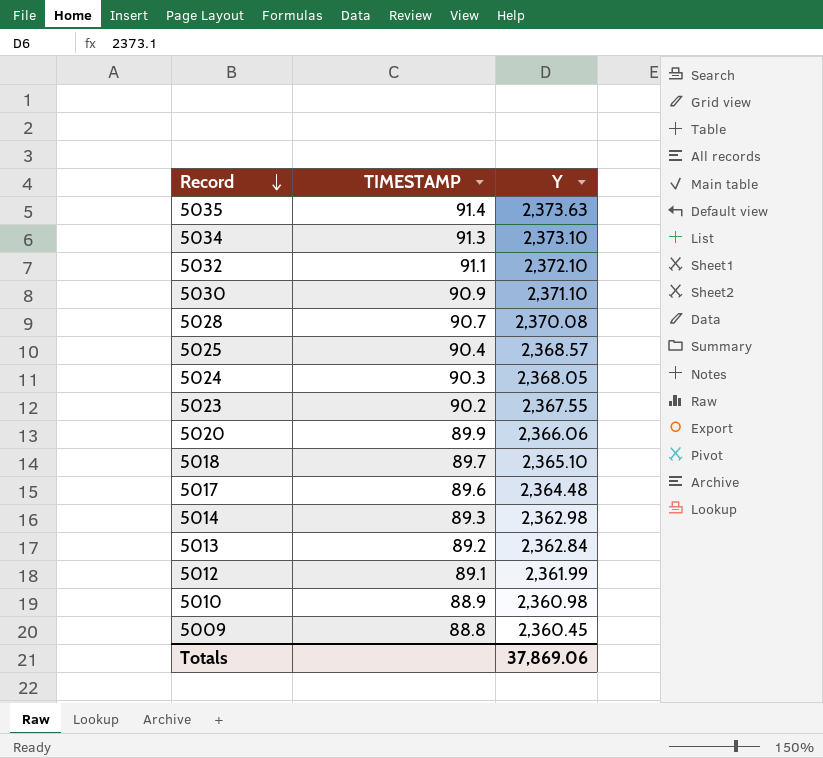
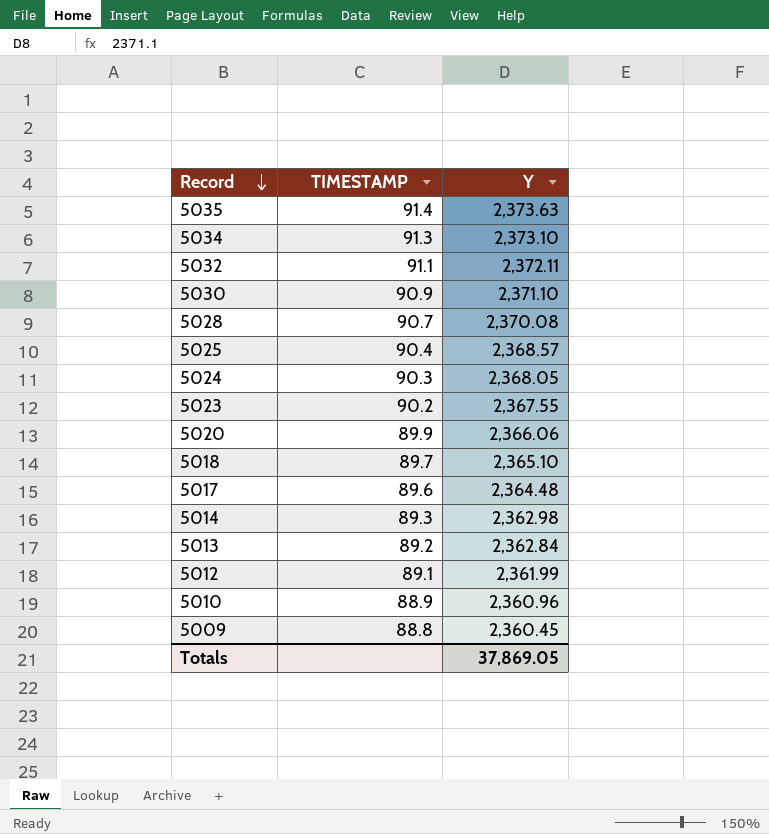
5032 | Y: 2,372.10 -> 2,372.11
5010 | Y: 2,360.98 -> 2,360.96
Totals | Y: 37,869.06 -> 37,869.05

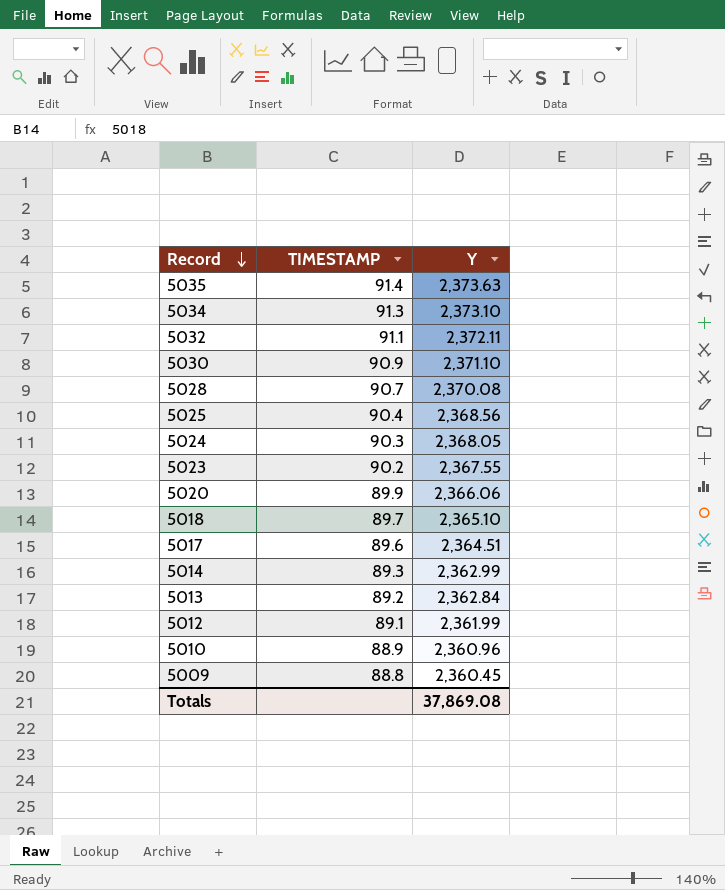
5025 | Y: 2,368.57 -> 2,368.56
5017 | Y: 2,364.48 -> 2,364.51
5014 | Y: 2,362.98 -> 2,362.99
Totals | Y: 37,869.05 -> 37,869.08

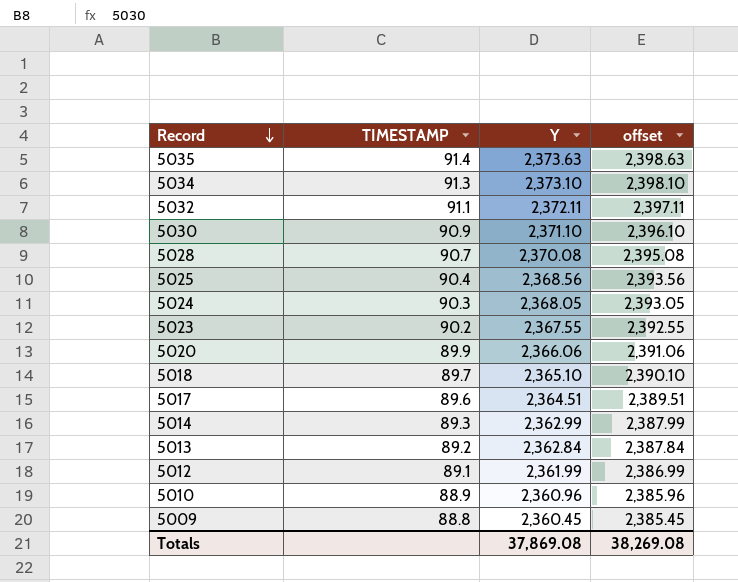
column offset | formula: none -> [Y] + 25

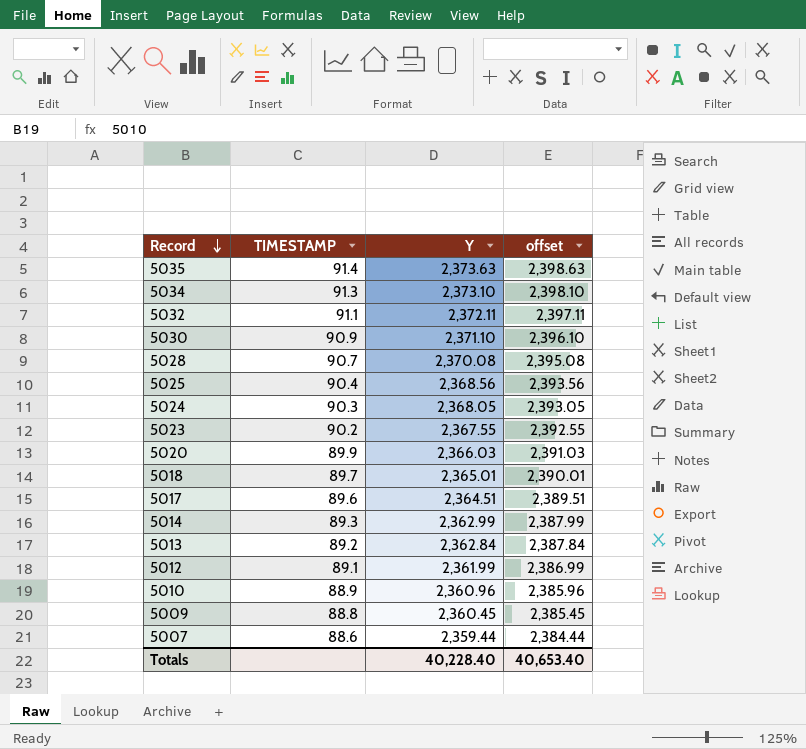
5020 | Y: 2,366.06 -> 2,366.03
5020 | offset: 2,391.06 -> 2,391.03
5018 | Y: 2,365.10 -> 2,365.01
5018 | offset: 2,390.10 -> 2,390.01
row 5007: none -> 88.6 | 2,359.44 | 2,384.44
Totals | Y: 37,869.08 -> 40,228.40
Totals | offset: 38,269.08 -> 40,653.40

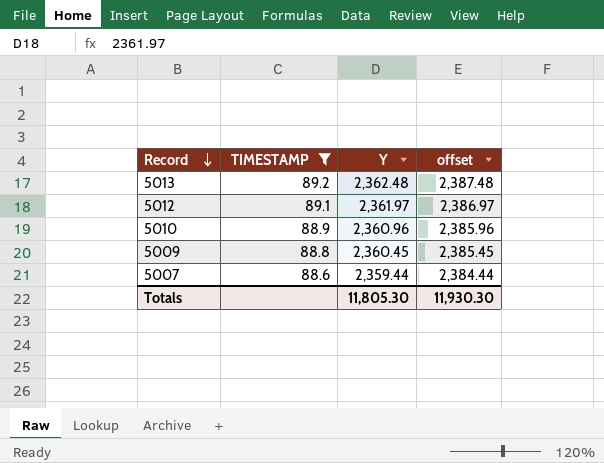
filter: none -> TIMESTAMP <= 89.2
5013 | Y: 2,362.84 -> 2,362.48
5013 | offset: 2,387.84 -> 2,387.48
5012 | Y: 2,361.99 -> 2,361.97
5012 | offset: 2,386.99 -> 2,386.97
Totals | Y: 40,228.40 -> 11,805.30
Totals | offset: 40,653.40 -> 11,930.30

